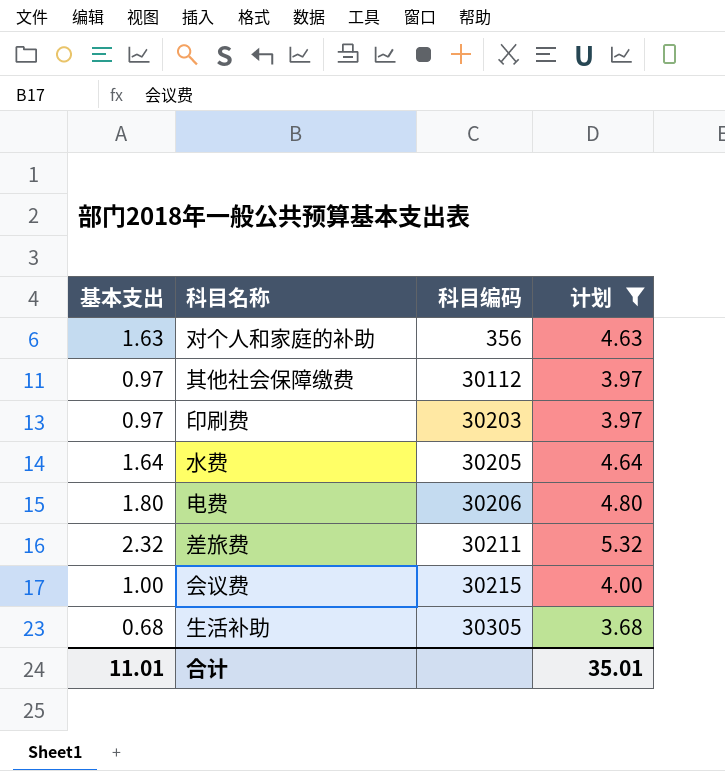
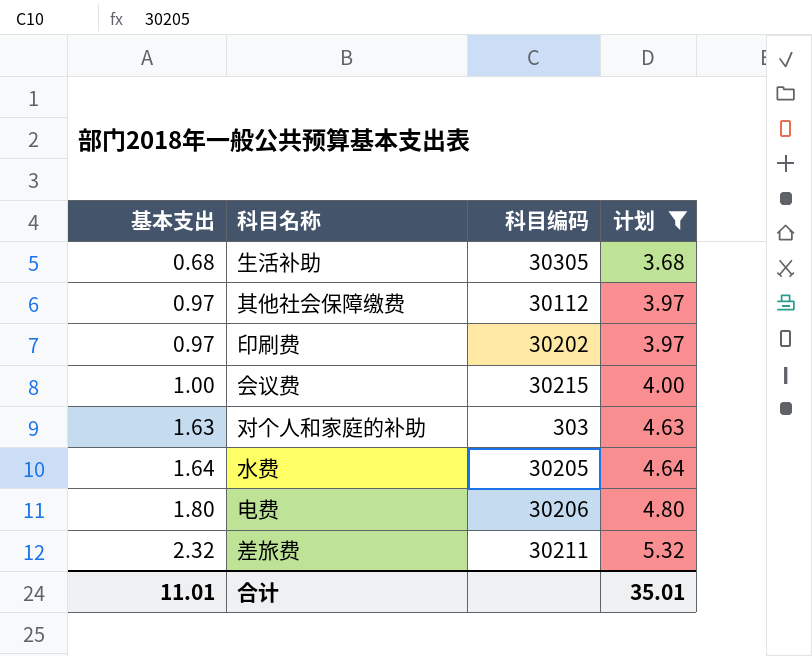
row order: 科目编码 ascending -> 基本支出 ascending
印刷费 | 科目编码: 30203 -> 30202
对个人和家庭的补助 | 科目编码: 356 -> 303

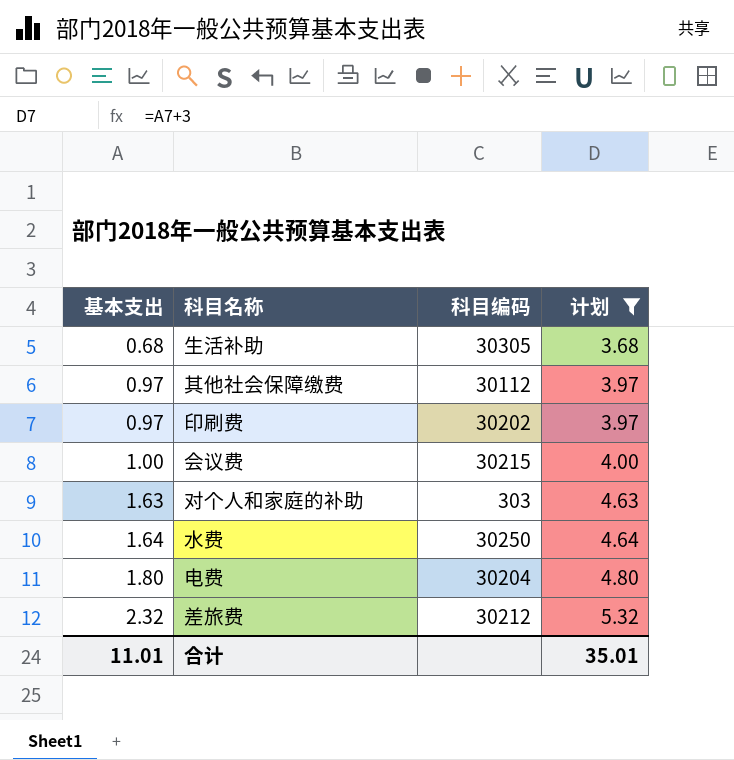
水费 | 科目编码: 30205 -> 30250
电费 | 科目编码: 30206 -> 30204
差旅费 | 科目编码: 30211 -> 30212

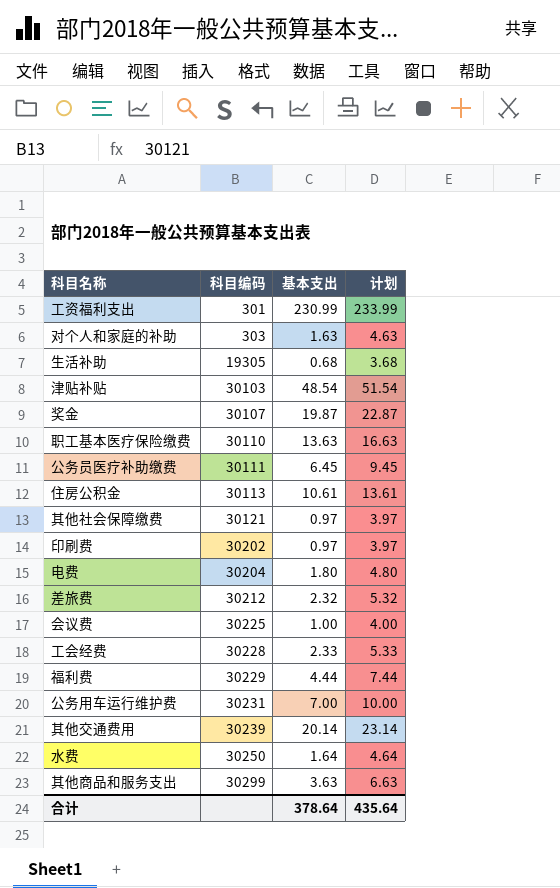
filter: 计划 <= 5.32 -> none
row order: 基本支出 ascending -> 科目编码 ascending
column 基本支出 | position: 1 -> 3
生活补助 | 科目编码: 30305 -> 19305
其他社会保障缴费 | 科目编码: 30112 -> 30121
会议费 | 科目编码: 30215 -> 30225
合计 | 基本支出: 11.01 -> 378.64
合计 | 计划: 35.01 -> 435.64

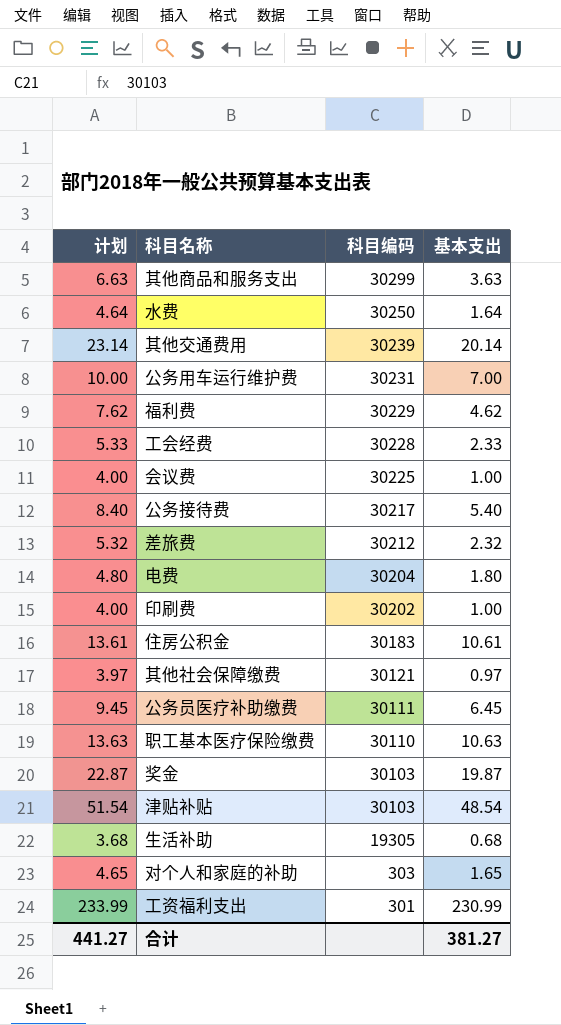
row order: 科目编码 ascending -> 科目编码 descending
column 计划 | position: 4 -> 1
福利费 | 计划: 7.44 -> 7.62
福利费 | 基本支出: 4.44 -> 4.62
row 公务接待费: none -> 8.40 | 30217 | 5.40
印刷费 | 计划: 3.97 -> 4.00
印刷费 | 基本支出: 0.97 -> 1.00
住房公积金 | 科目编码: 30113 -> 30183
职工基本医疗保险缴费 | 计划: 16.63 -> 13.63
职工基本医疗保险缴费 | 基本支出: 13.63 -> 10.63
奖金 | 科目编码: 30107 -> 30103
对个人和家庭的补助 | 计划: 4.63 -> 4.65
对个人和家庭的补助 | 基本支出: 1.63 -> 1.65
合计 | 计划: 435.64 -> 441.27
合计 | 基本支出: 378.64 -> 381.27

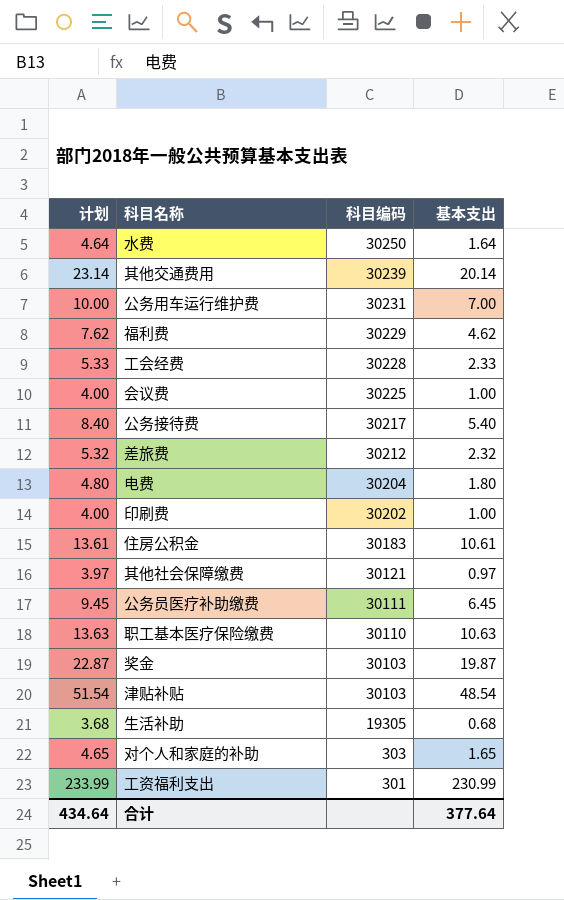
row 其他商品和服务支出: 6.63 | 30299 | 3.63 -> none
合计 | 计划: 441.27 -> 434.64
合计 | 基本支出: 381.27 -> 377.64

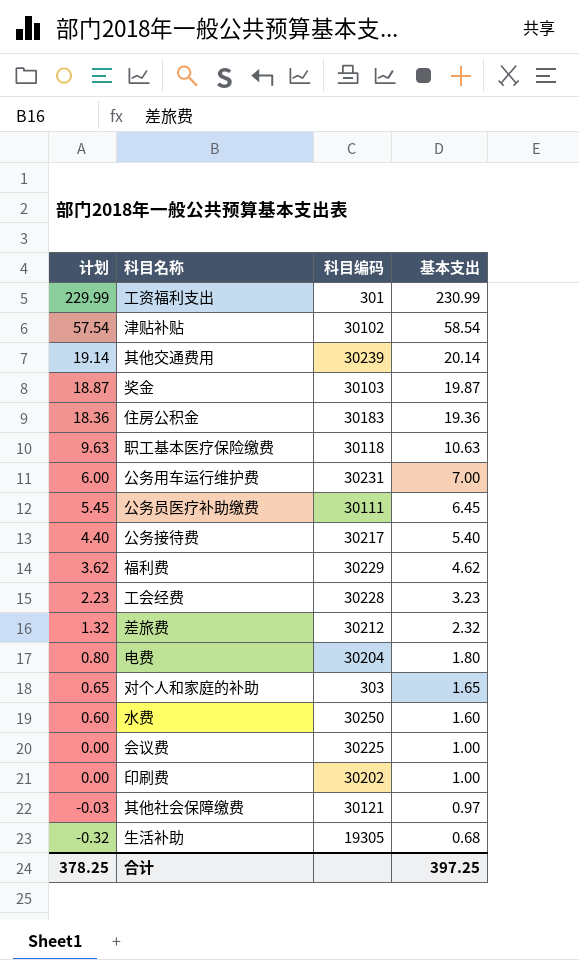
row order: 科目编码 descending -> 计划 descending
column 计划 | formula: [基本支出] + 3 -> [基本支出] - 1
津贴补贴 | 科目编码: 30103 -> 30102
津贴补贴 | 基本支出: 48.54 -> 58.54
住房公积金 | 基本支出: 10.61 -> 19.36
职工基本医疗保险缴费 | 科目编码: 30110 -> 30118
工会经费 | 基本支出: 2.33 -> 3.23
水费 | 基本支出: 1.64 -> 1.60
合计 | 计划: 434.64 -> 378.25
合计 | 基本支出: 377.64 -> 397.25

